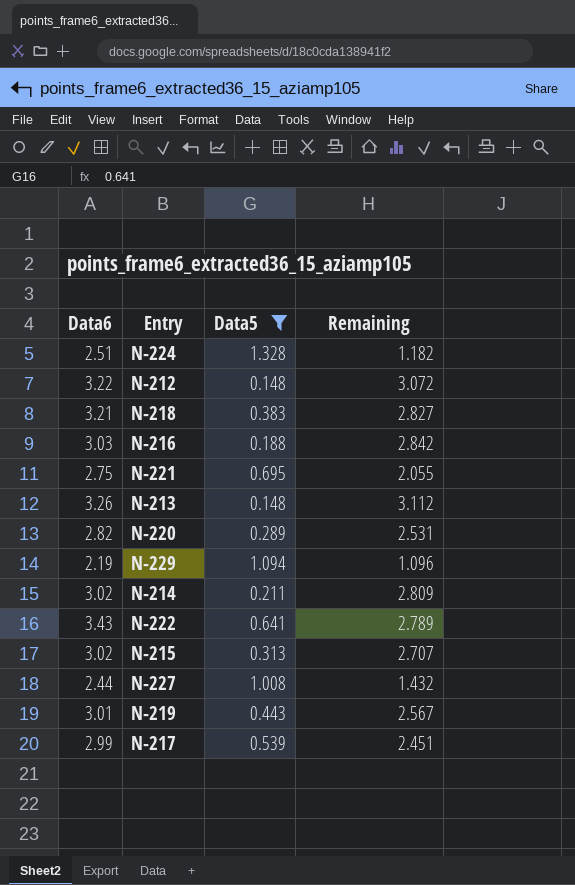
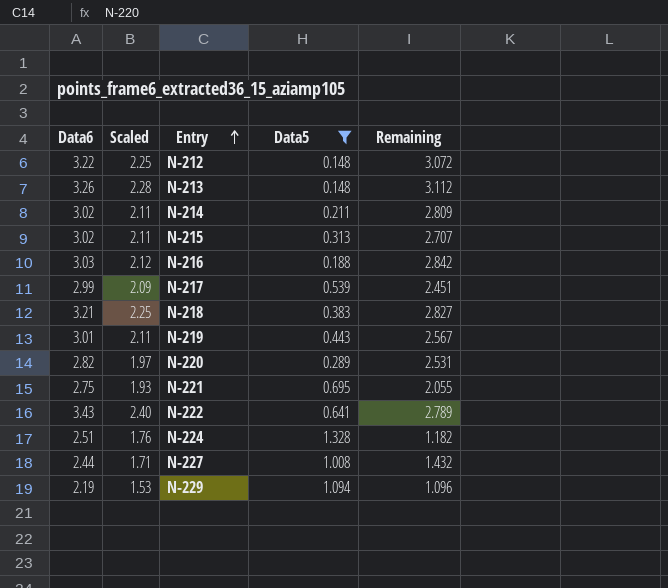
row order: none -> Entry ascending
column Scaled | formula: none -> [Data6] * 0.7

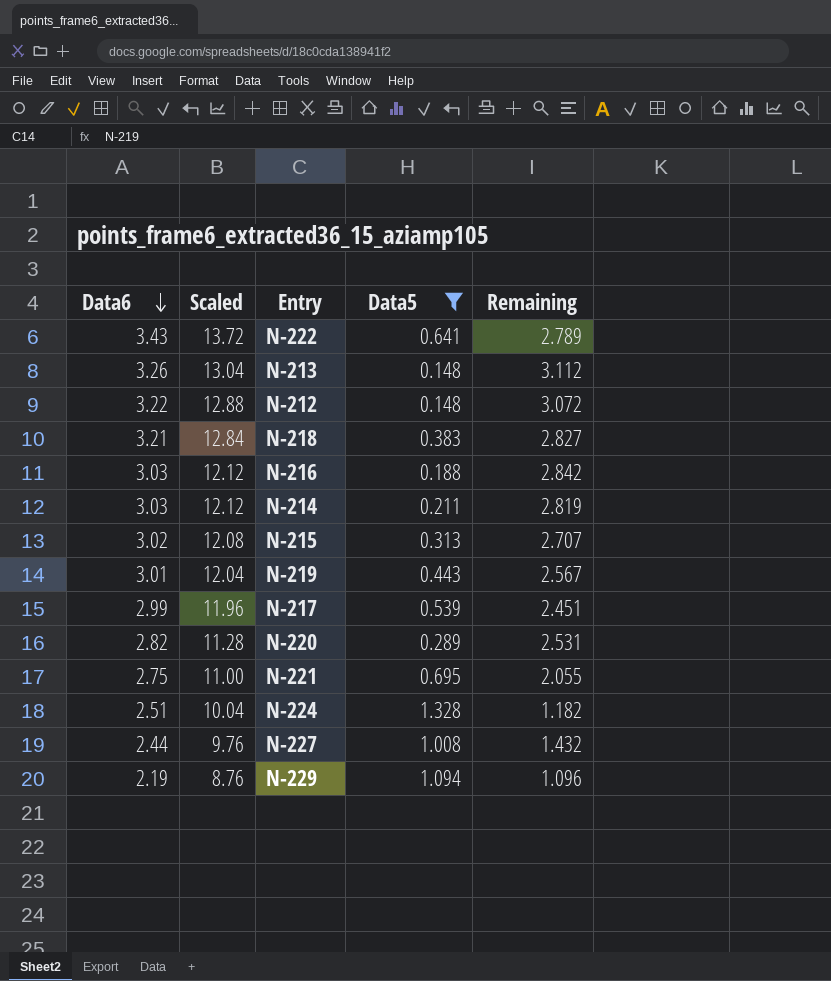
row order: Entry ascending -> Data6 descending
column Scaled | formula: [Data6] * 0.7 -> [Data6] * 4
N-214 | Data6: 3.02 -> 3.03
N-214 | Remaining: 2.809 -> 2.819

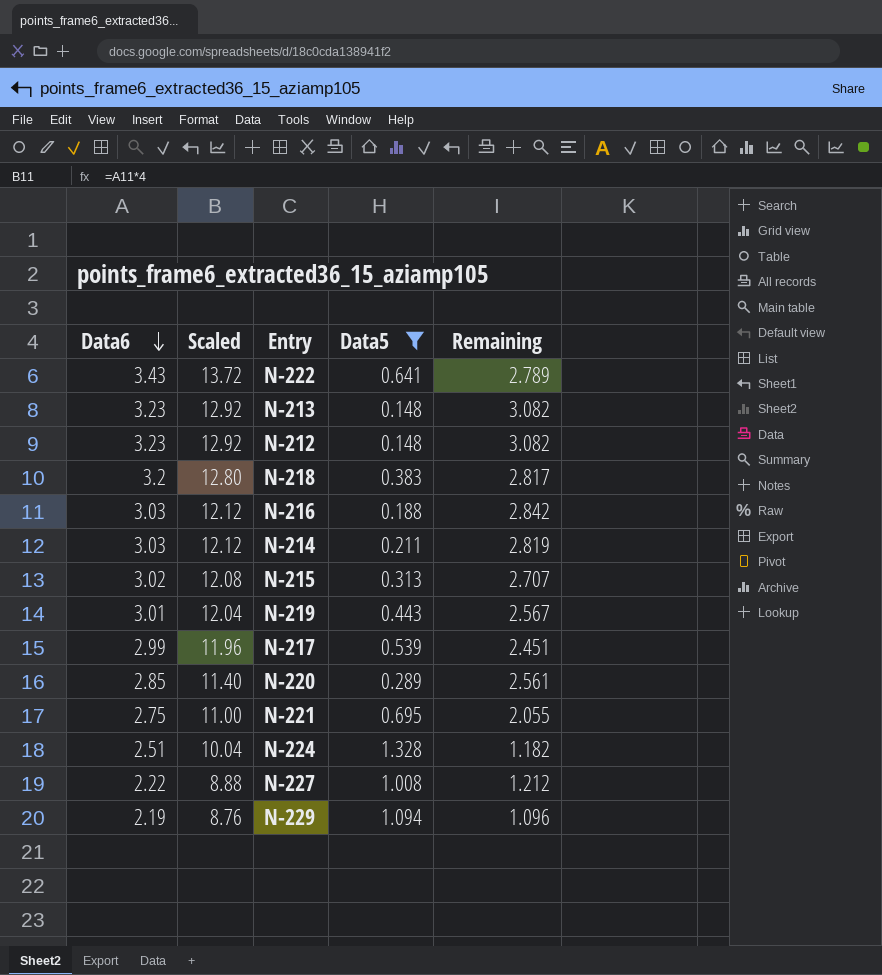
N-213 | Data6: 3.26 -> 3.23
N-213 | Scaled: 13.04 -> 12.92
N-213 | Remaining: 3.112 -> 3.082
N-212 | Data6: 3.22 -> 3.23
N-212 | Scaled: 12.88 -> 12.92
N-212 | Remaining: 3.072 -> 3.082
N-218 | Data6: 3.21 -> 3.2
N-218 | Scaled: 12.84 -> 12.80
N-218 | Remaining: 2.827 -> 2.817
N-220 | Data6: 2.82 -> 2.85
N-220 | Scaled: 11.28 -> 11.40
N-220 | Remaining: 2.531 -> 2.561
N-227 | Data6: 2.44 -> 2.22
N-227 | Scaled: 9.76 -> 8.88
N-227 | Remaining: 1.432 -> 1.212

